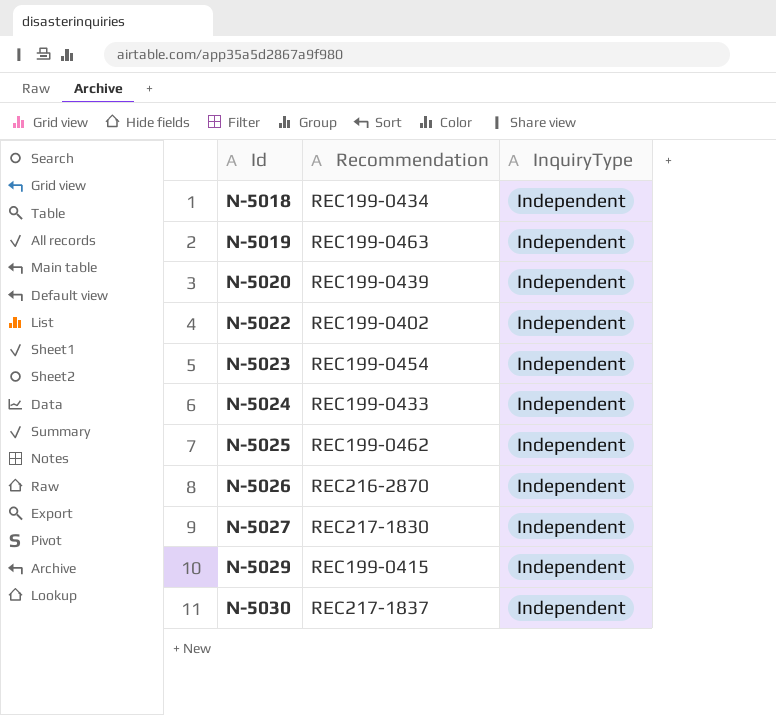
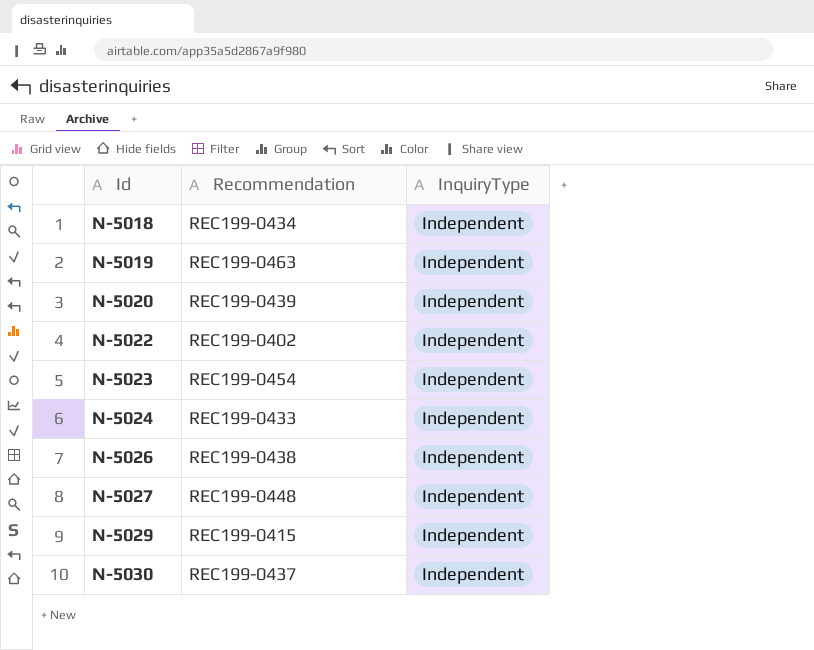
row N-5025: REC199-0462 | Independent -> none
N-5026 | Recommendation: REC216-2870 -> REC199-0438
N-5027 | Recommendation: REC217-1830 -> REC199-0448
N-5030 | Recommendation: REC217-1837 -> REC199-0437

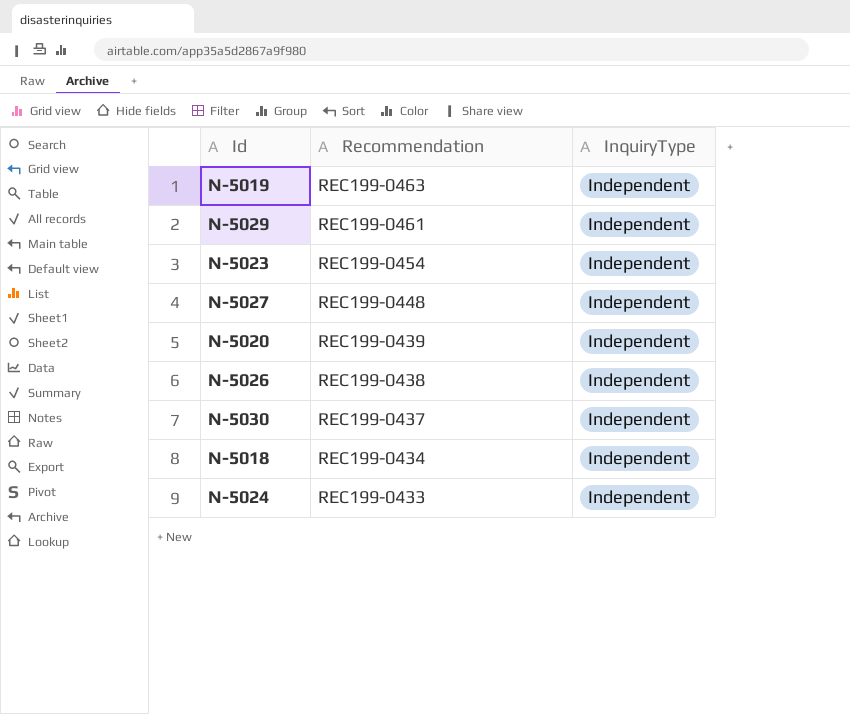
row order: Id ascending -> Recommendation descending
row N-5022: REC199-0402 | Independent -> none
N-5029 | Recommendation: REC199-0415 -> REC199-0461

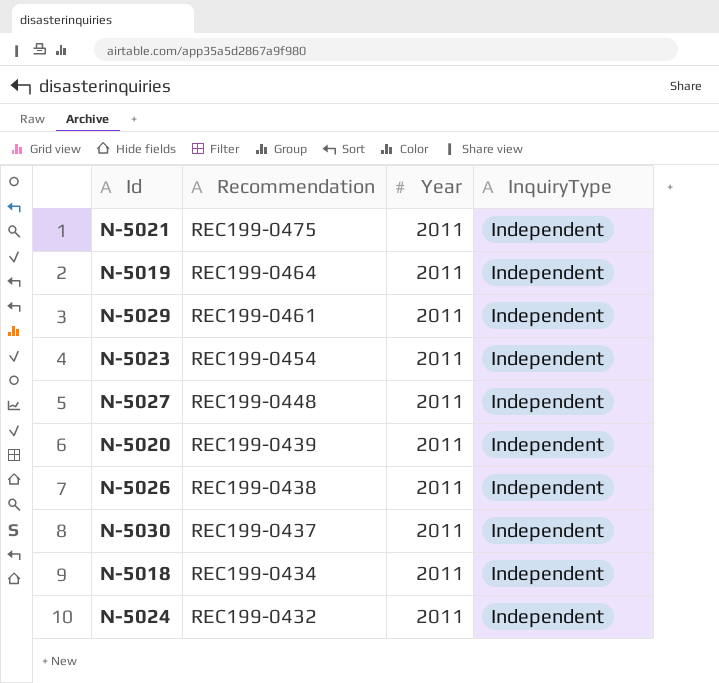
column Year | position: none -> 3
row N-5021: none -> REC199-0475 | 2011 | Independent
N-5019 | Recommendation: REC199-0463 -> REC199-0464
N-5024 | Recommendation: REC199-0433 -> REC199-0432

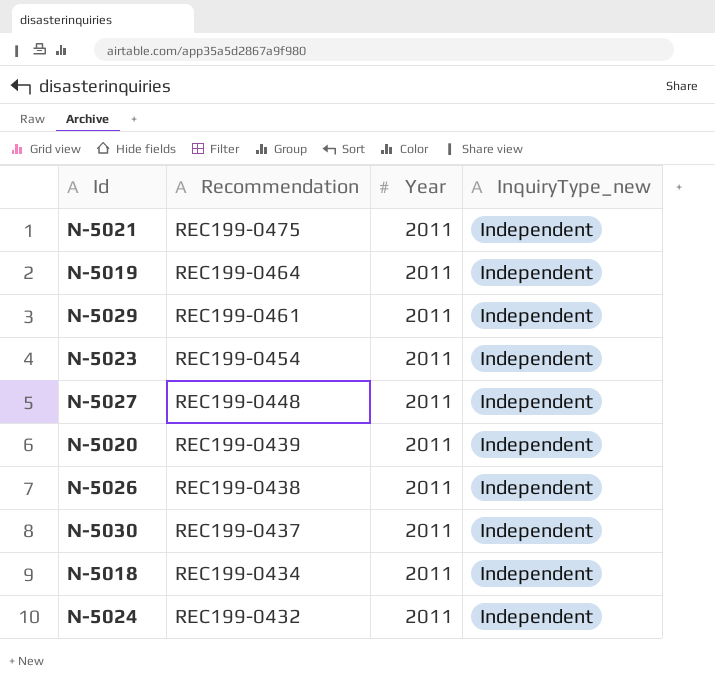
column name: InquiryType -> InquiryType_new

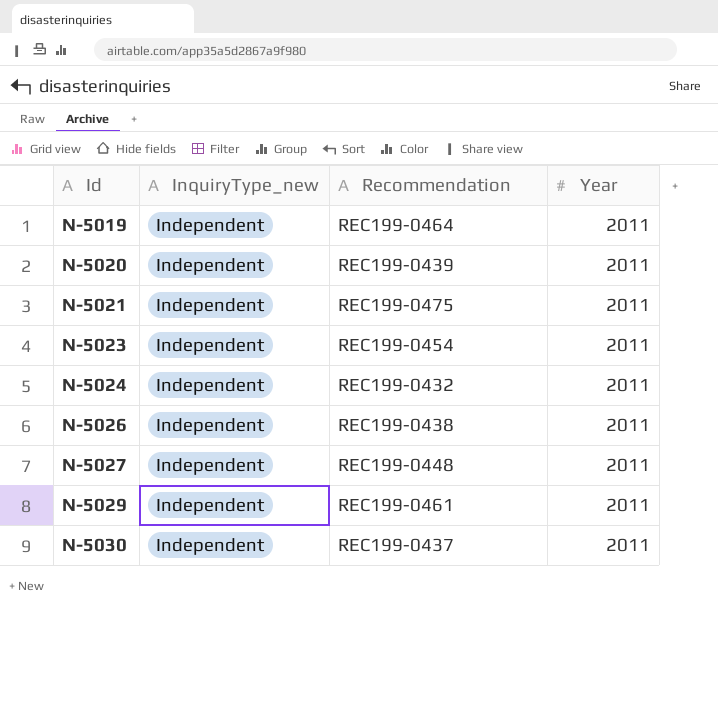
row order: Recommendation descending -> Id ascending
column InquiryType_new | position: 4 -> 2
row N-5018: REC199-0434 | 2011 | Independent -> none

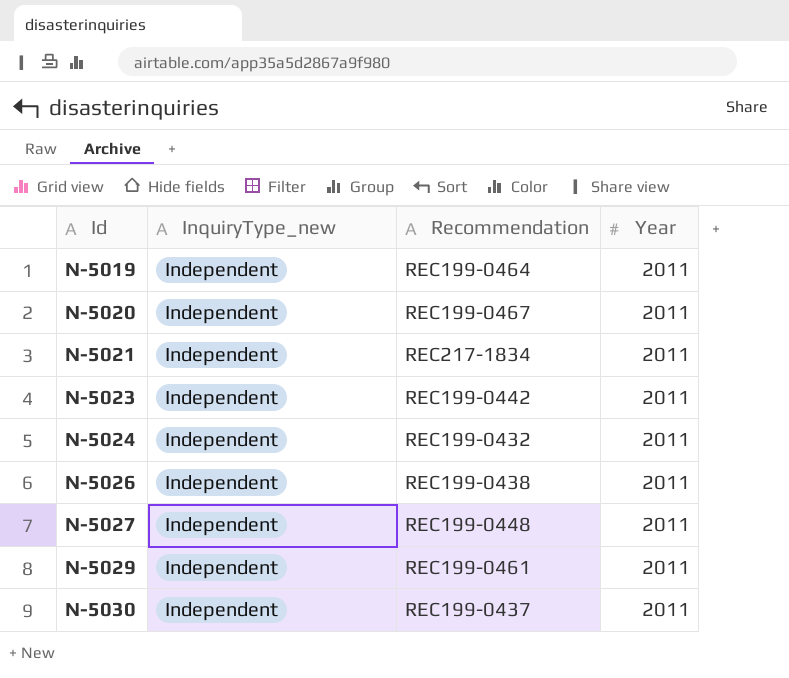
N-5020 | Recommendation: REC199-0439 -> REC199-0467
N-5021 | Recommendation: REC199-0475 -> REC217-1834
N-5023 | Recommendation: REC199-0454 -> REC199-0442

